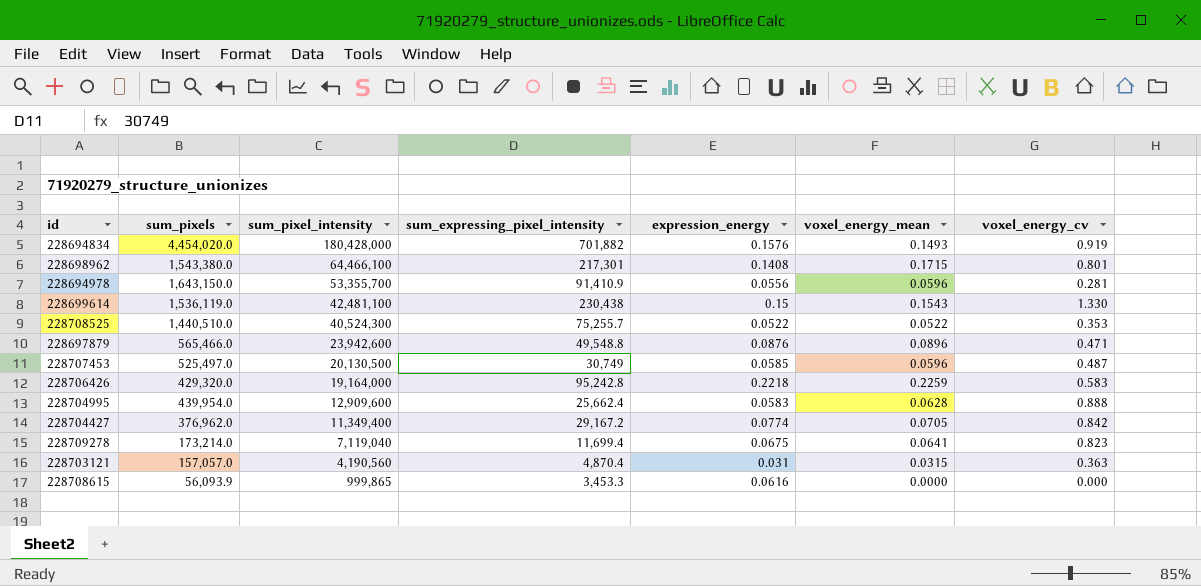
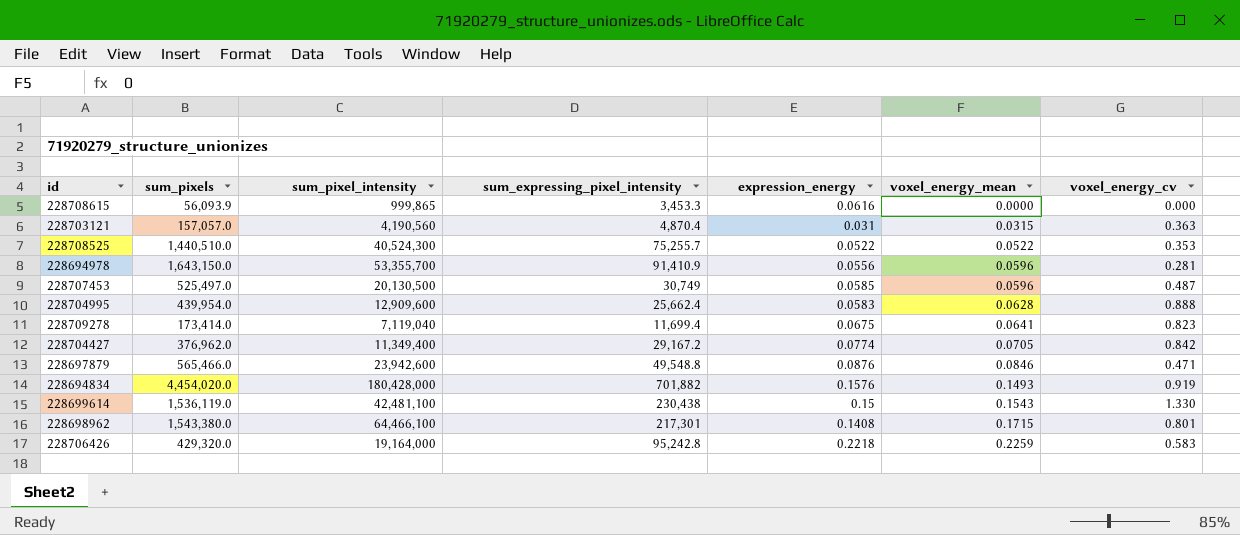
row order: sum_pixel_intensity descending -> voxel_energy_mean ascending
228709278 | sum_pixels: 173,214.0 -> 173,414.0
228697879 | voxel_energy_mean: 0.0896 -> 0.0846

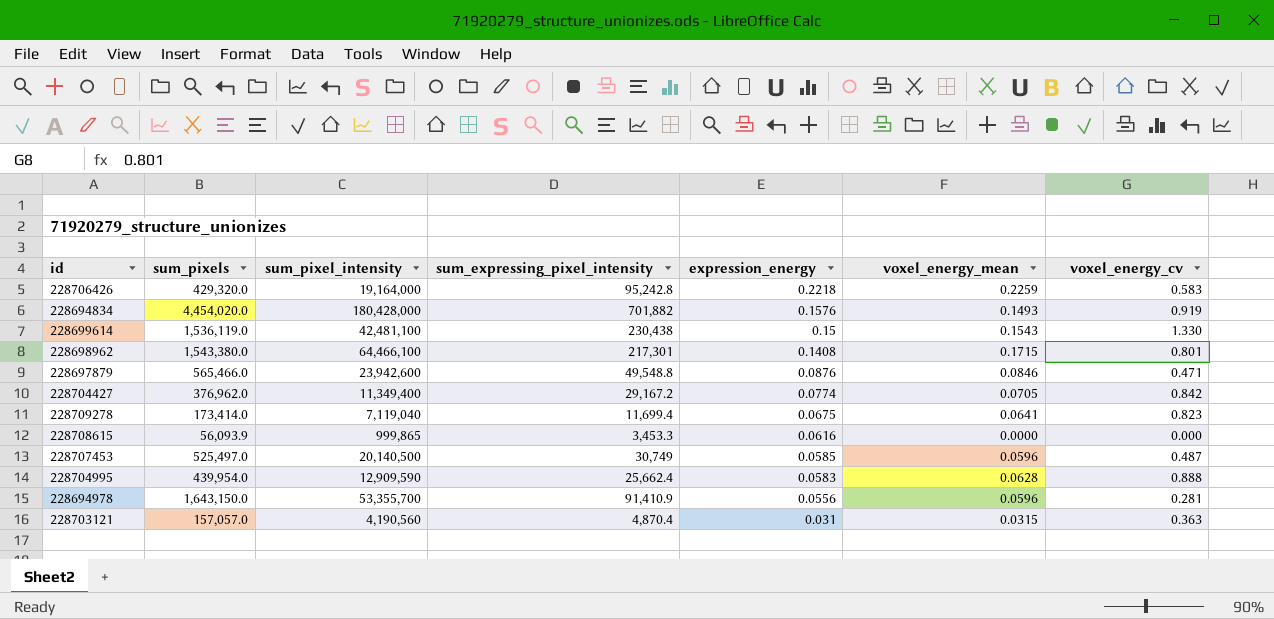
row order: voxel_energy_mean ascending -> expression_energy descending
row 228708525: 1,440,510.0 | 40,524,300 | 75,255.7 | 0.0522 | 0.0522 | 0.353 -> none
228707453 | sum_pixel_intensity: 20,130,500 -> 20,140,500
228704995 | sum_pixel_intensity: 12,909,600 -> 12,909,590

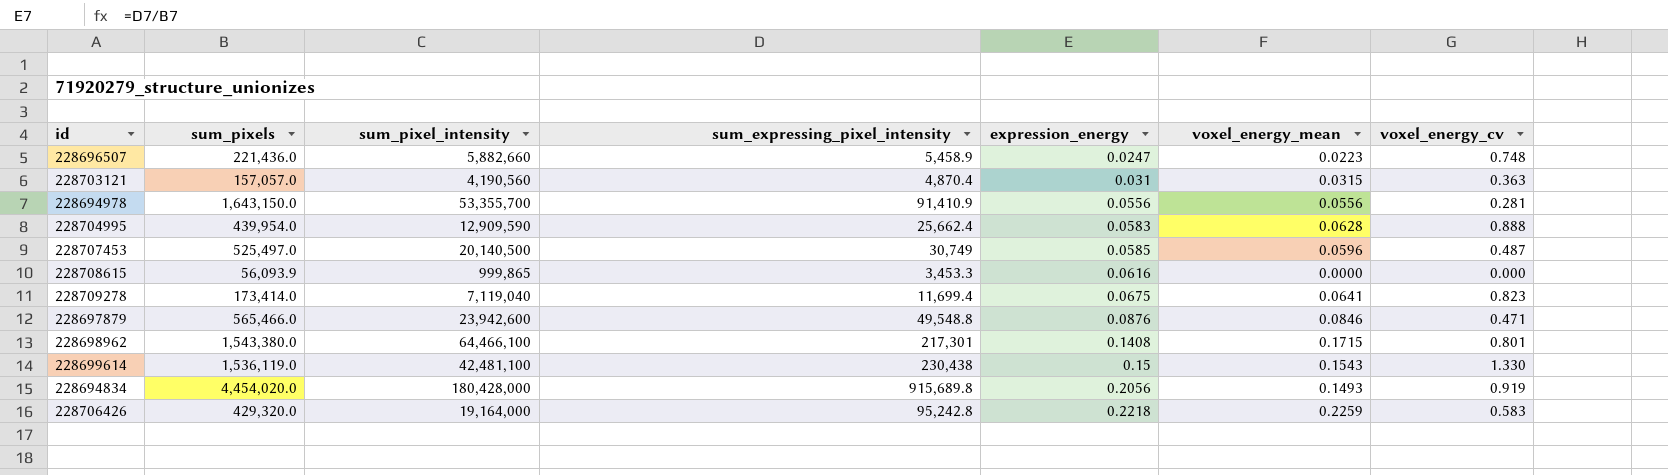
row order: expression_energy descending -> expression_energy ascending
row 228704427: 376,962.0 | 11,349,400 | 29,167.2 | 0.0774 | 0.0705 | 0.842 -> none
row 228696507: none -> 221,436.0 | 5,882,660 | 5,458.9 | 0.0247 | 0.0223 | 0.748
228694978 | voxel_energy_mean: 0.0596 -> 0.0556
228694834 | sum_expressing_pixel_intensity: 701,882 -> 915,689.8
228694834 | expression_energy: 0.1576 -> 0.2056

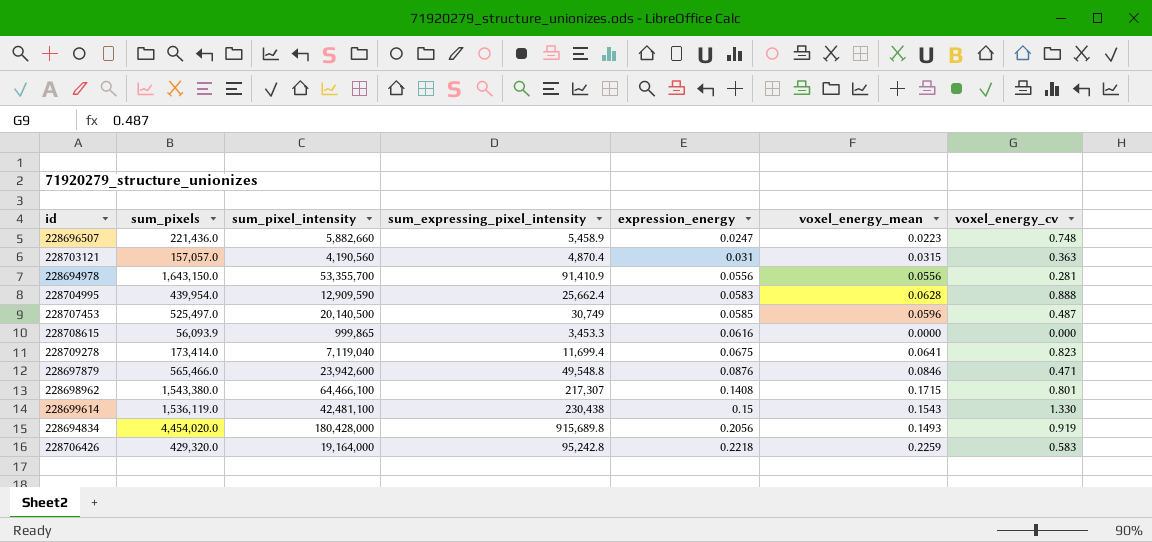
228698962 | sum_expressing_pixel_intensity: 217,301 -> 217,307

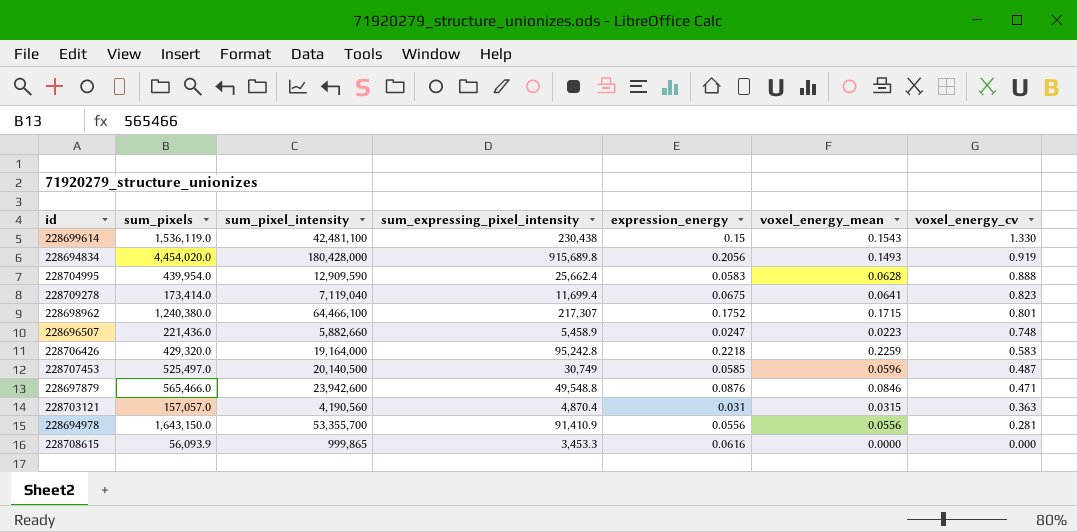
row order: expression_energy ascending -> voxel_energy_cv descending
228698962 | sum_pixels: 1,543,380.0 -> 1,240,380.0
228698962 | expression_energy: 0.1408 -> 0.1752

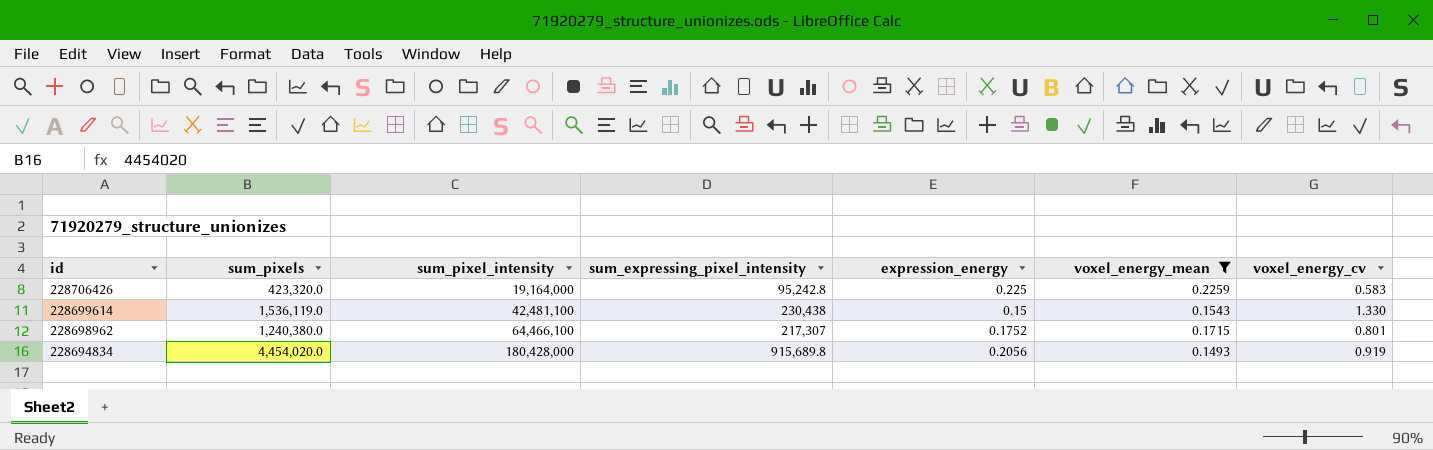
filter: none -> voxel_energy_mean >= 0.1493
row order: voxel_energy_cv descending -> id descending
228706426 | sum_pixels: 429,320.0 -> 423,320.0
228706426 | expression_energy: 0.2218 -> 0.225

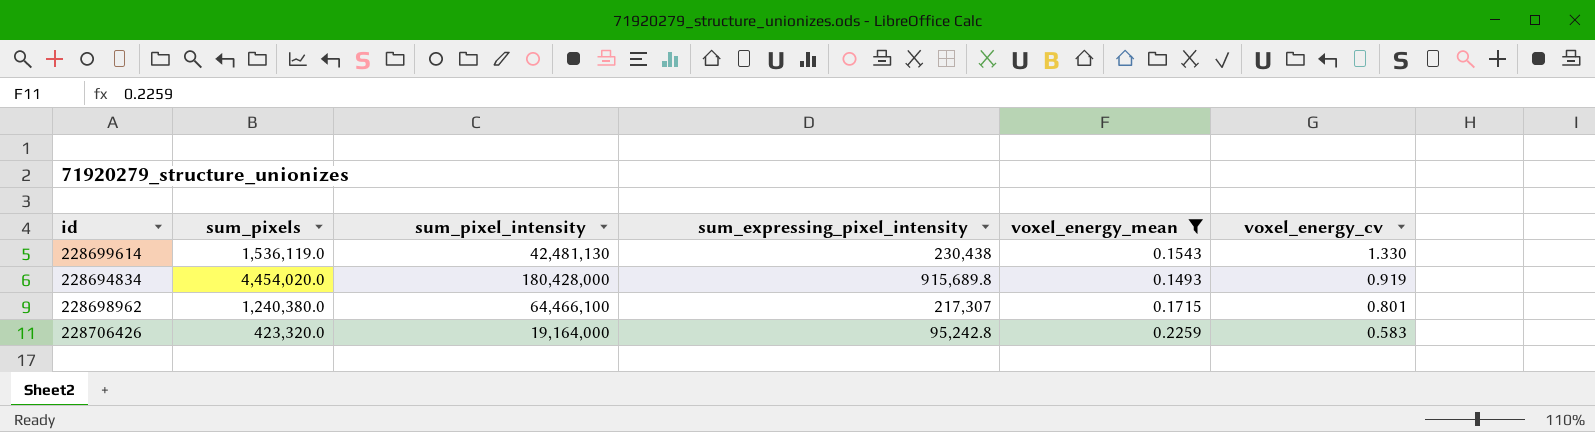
row order: id descending -> voxel_energy_cv descending
column expression_energy | formula: [sum_expressing_pixel_intensity] / [sum_pixels] -> none
228699614 | sum_pixel_intensity: 42,481,100 -> 42,481,130

